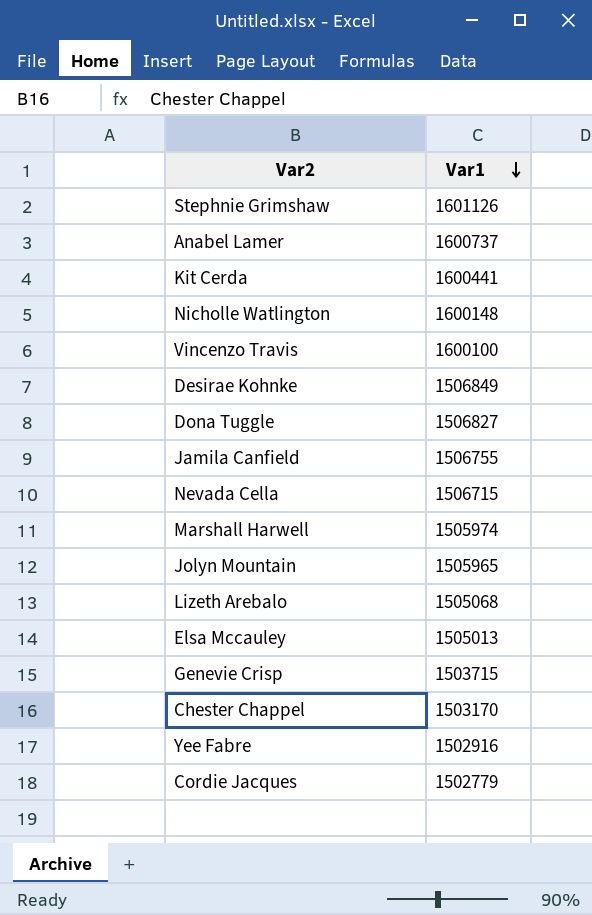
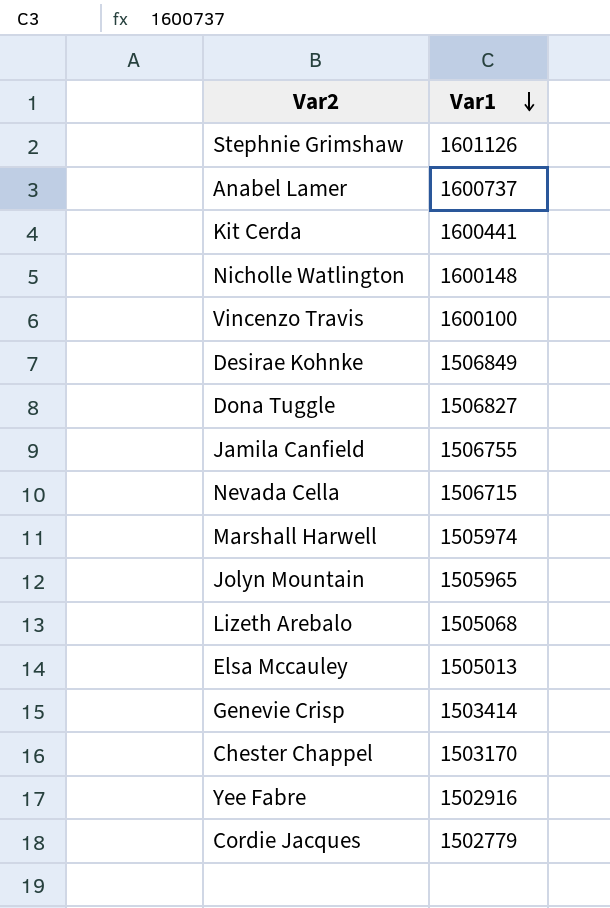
Genevie Crisp | Var1: 1503715 -> 1503414

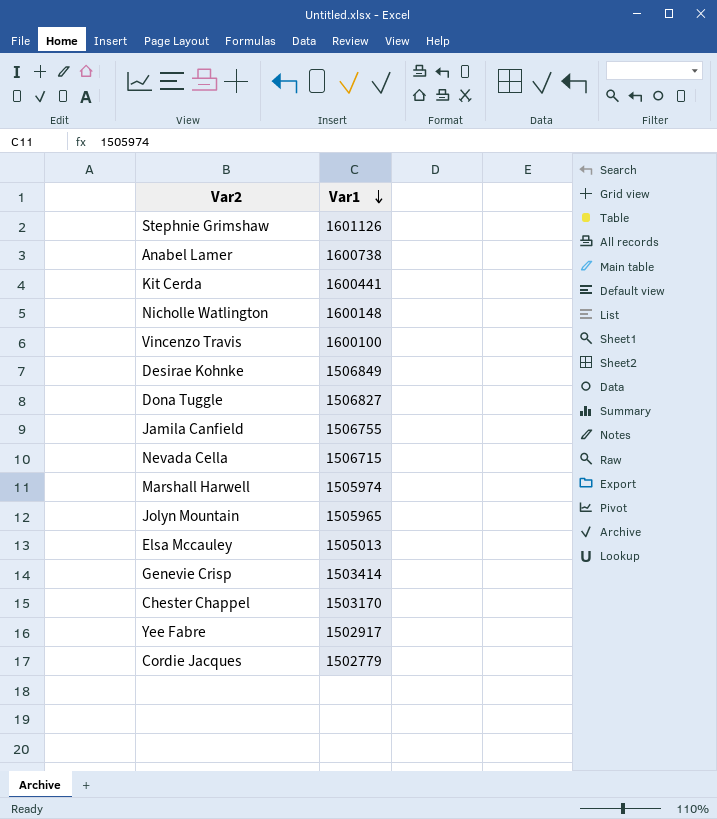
row Lizeth Arebalo: 1505068 -> none
Anabel Lamer | Var1: 1600737 -> 1600738
Yee Fabre | Var1: 1502916 -> 1502917

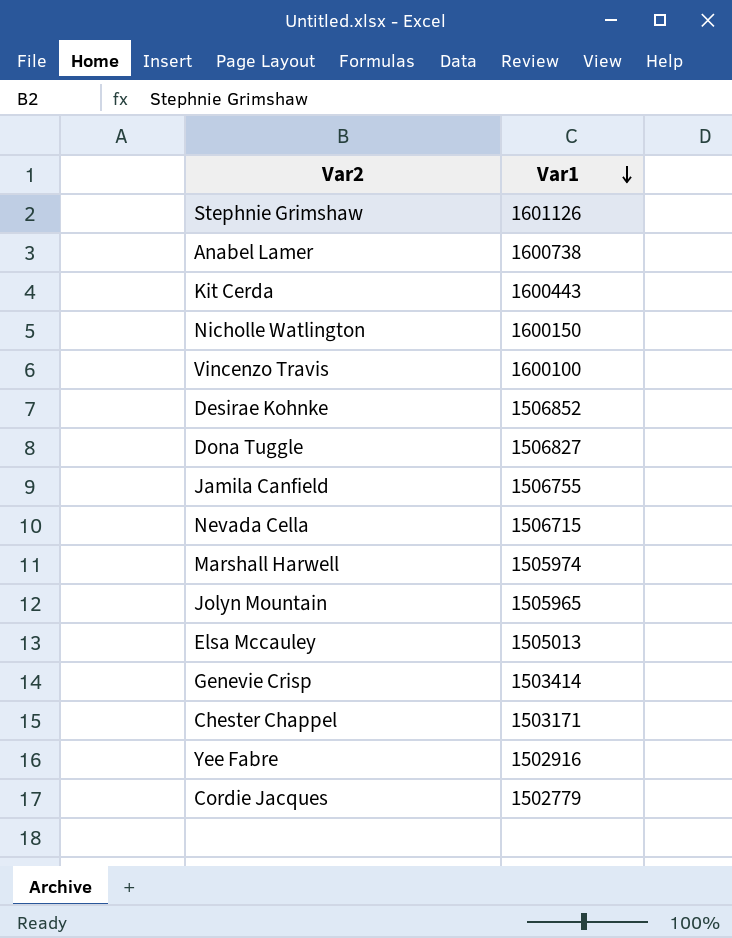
Kit Cerda | Var1: 1600441 -> 1600443
Nicholle Watlington | Var1: 1600148 -> 1600150
Desirae Kohnke | Var1: 1506849 -> 1506852
Chester Chappel | Var1: 1503170 -> 1503171
Yee Fabre | Var1: 1502917 -> 1502916

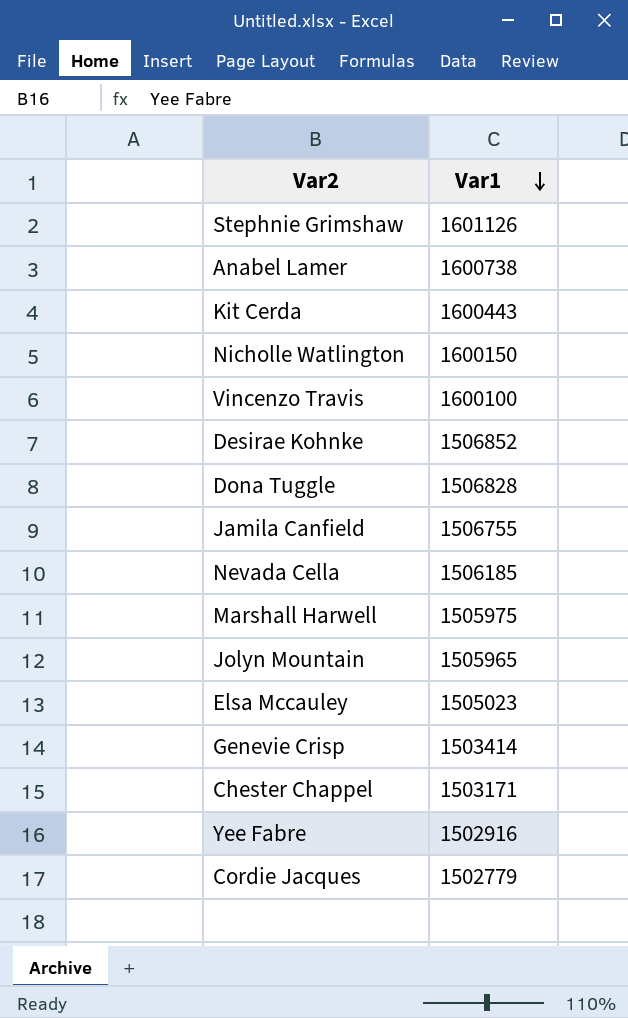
Dona Tuggle | Var1: 1506827 -> 1506828
Nevada Cella | Var1: 1506715 -> 1506185
Marshall Harwell | Var1: 1505974 -> 1505975
Elsa Mccauley | Var1: 1505013 -> 1505023

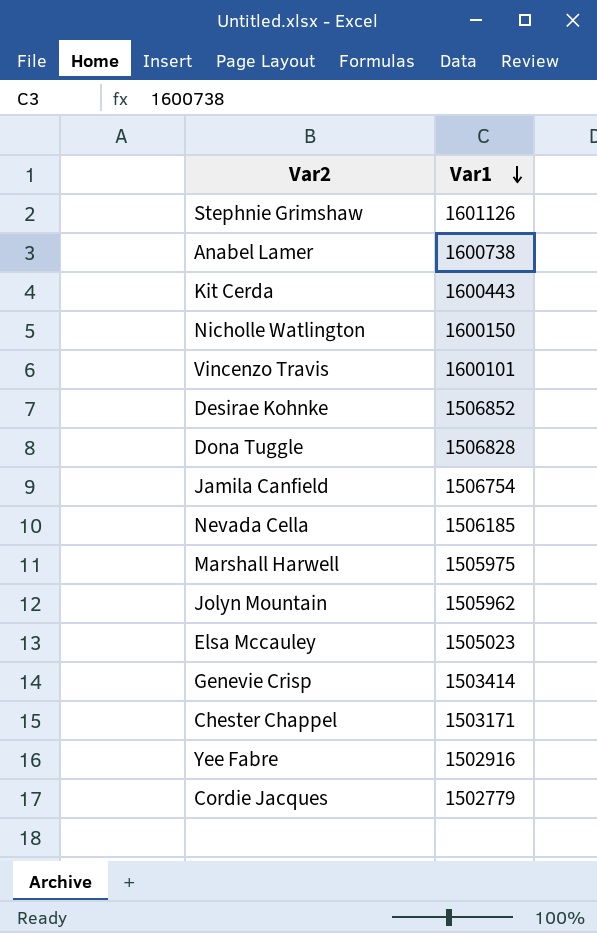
Vincenzo Travis | Var1: 1600100 -> 1600101
Jamila Canfield | Var1: 1506755 -> 1506754
Jolyn Mountain | Var1: 1505965 -> 1505962

